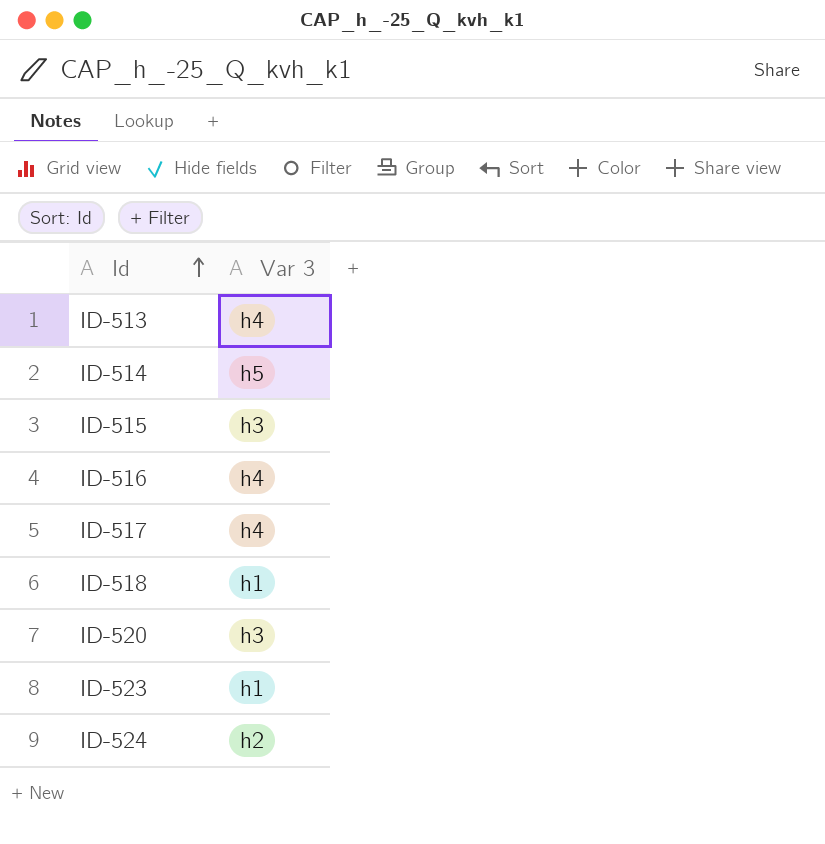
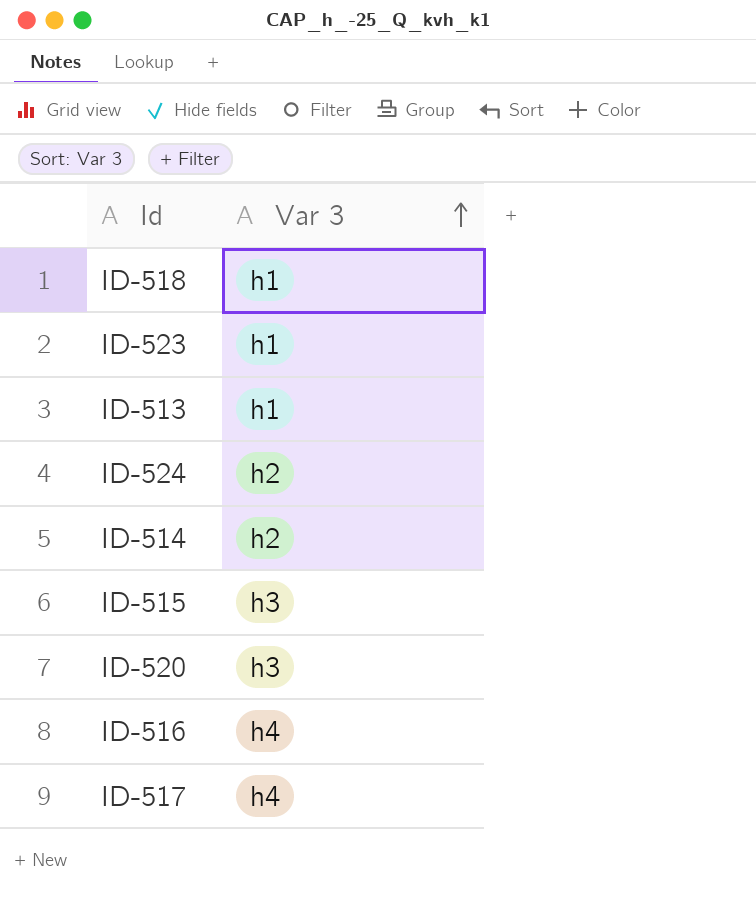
row order: Id ascending -> Var 3 ascending
ID-513 | Var 3: h4 -> h1
ID-514 | Var 3: h5 -> h2

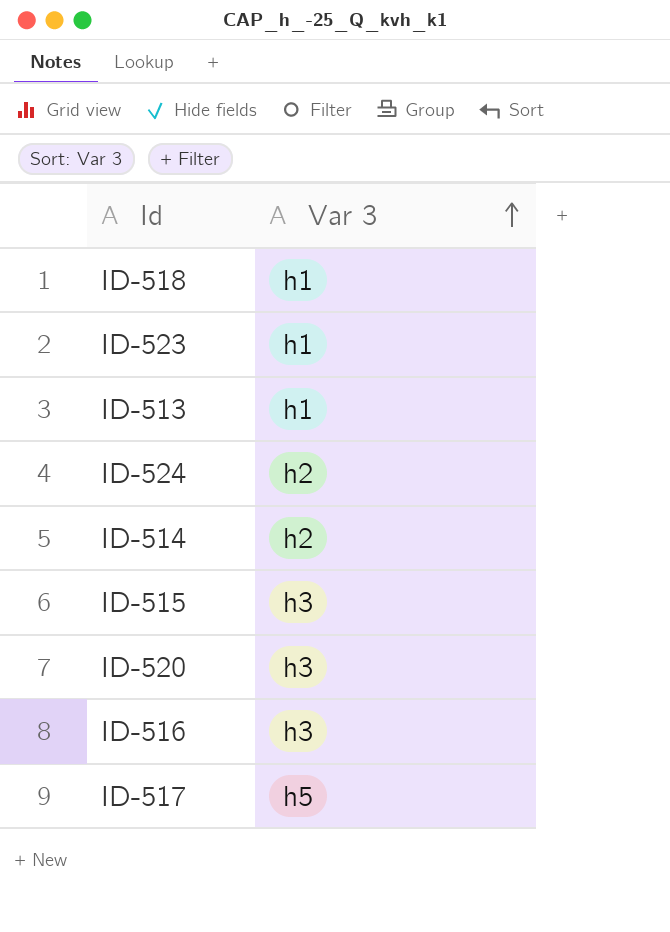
ID-516 | Var 3: h4 -> h3
ID-517 | Var 3: h4 -> h5

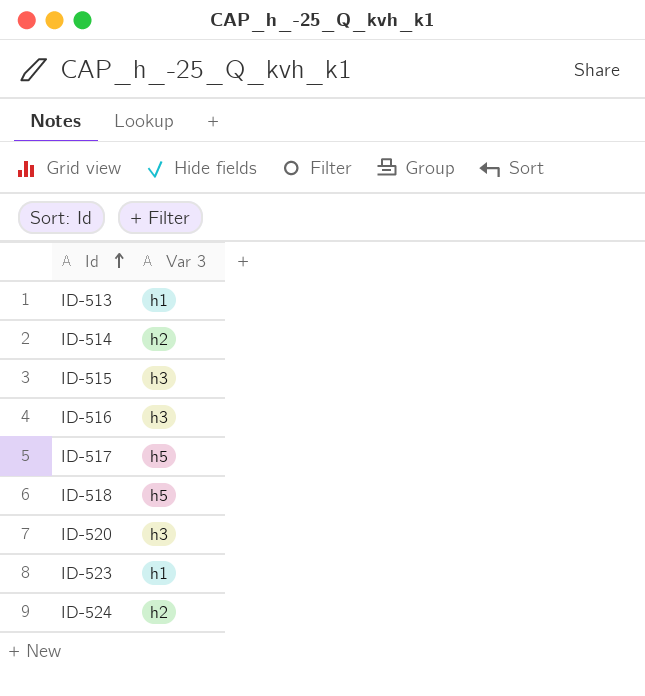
row order: Var 3 ascending -> Id ascending
ID-518 | Var 3: h1 -> h5

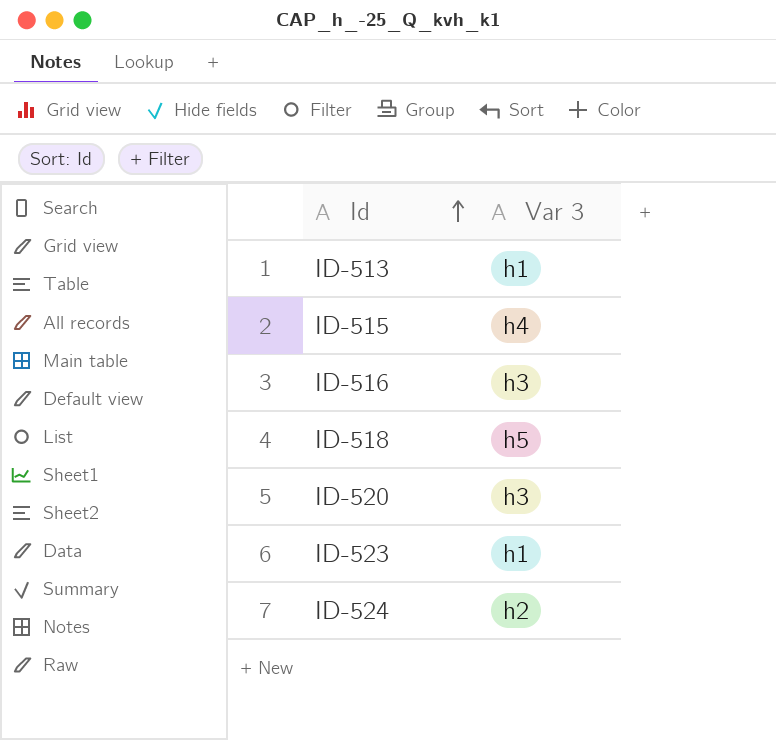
row ID-514: h2 -> none
row ID-517: h5 -> none
ID-515 | Var 3: h3 -> h4

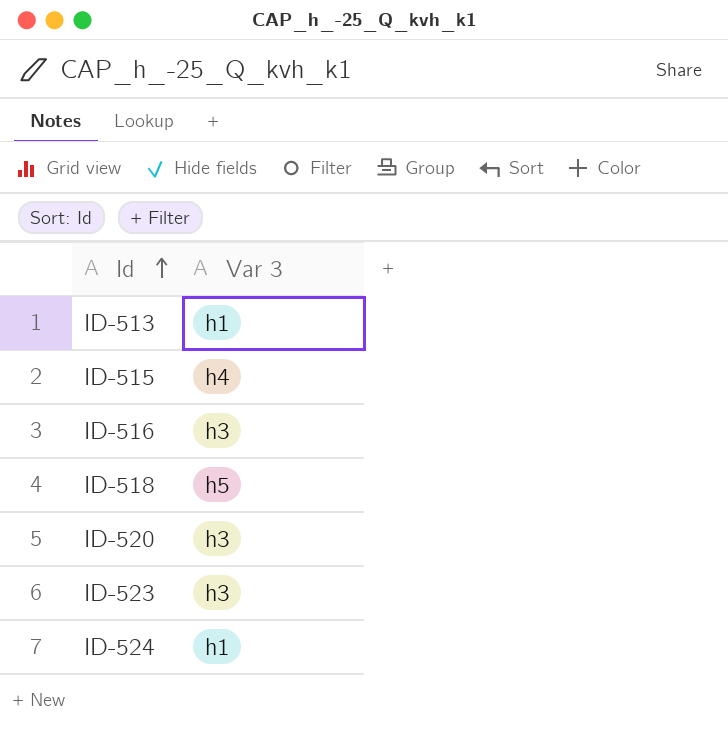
ID-523 | Var 3: h1 -> h3
ID-524 | Var 3: h2 -> h1

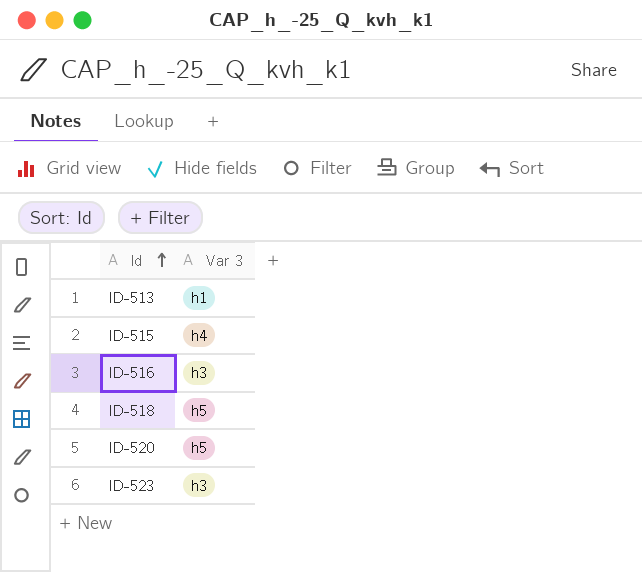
row ID-524: h1 -> none
ID-520 | Var 3: h3 -> h5

